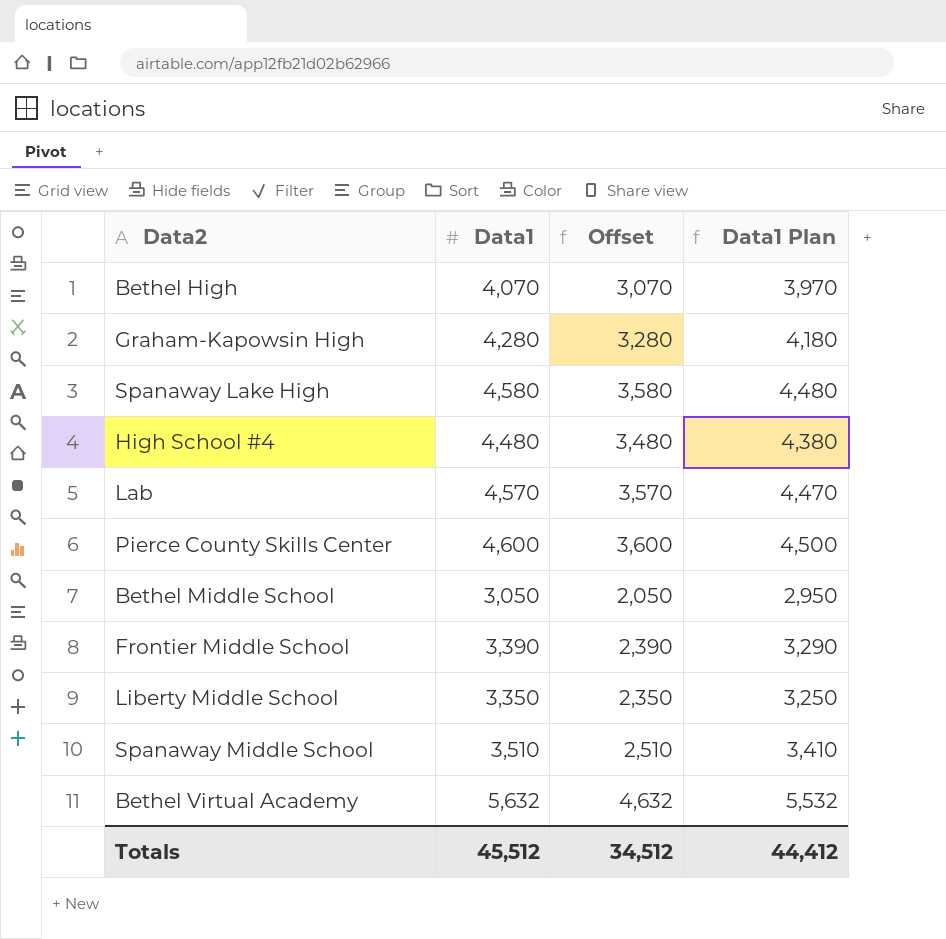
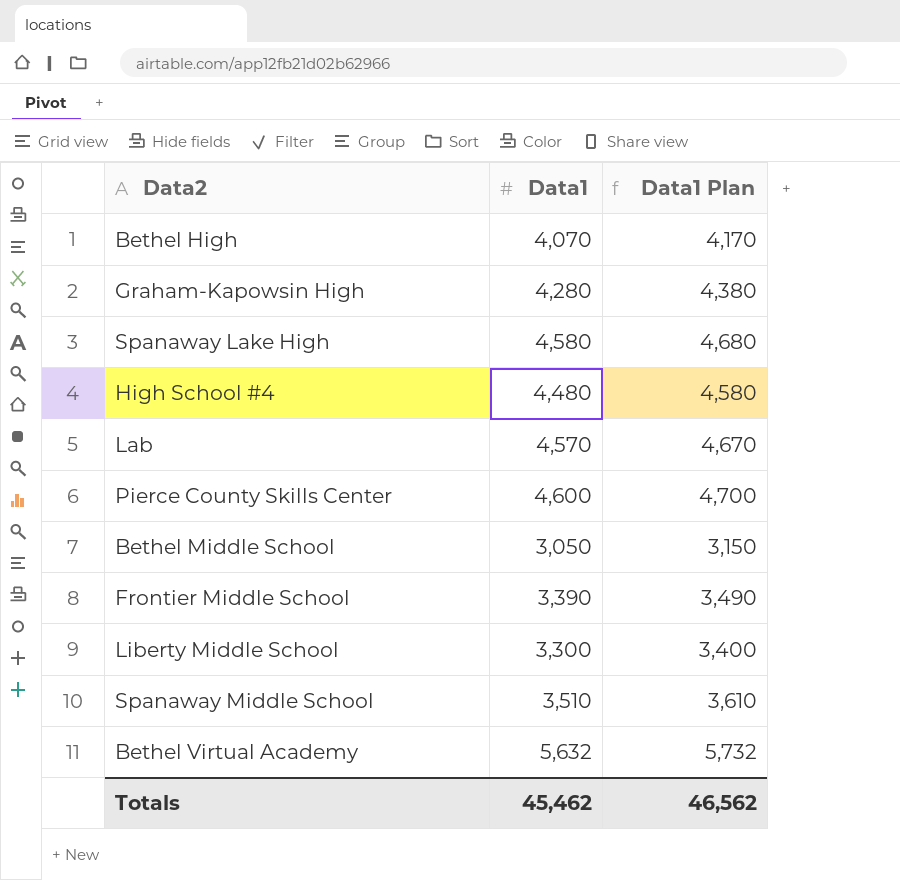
column Offset | formula: [Data1] - 1000 -> none
column Data1 Plan | formula: [Data1] - 100 -> [Data1] + 100
Liberty Middle School | Data1: 3,350 -> 3,300
Totals | Data1: 45,512 -> 45,462
Totals | Data1 Plan: 44,412 -> 46,562

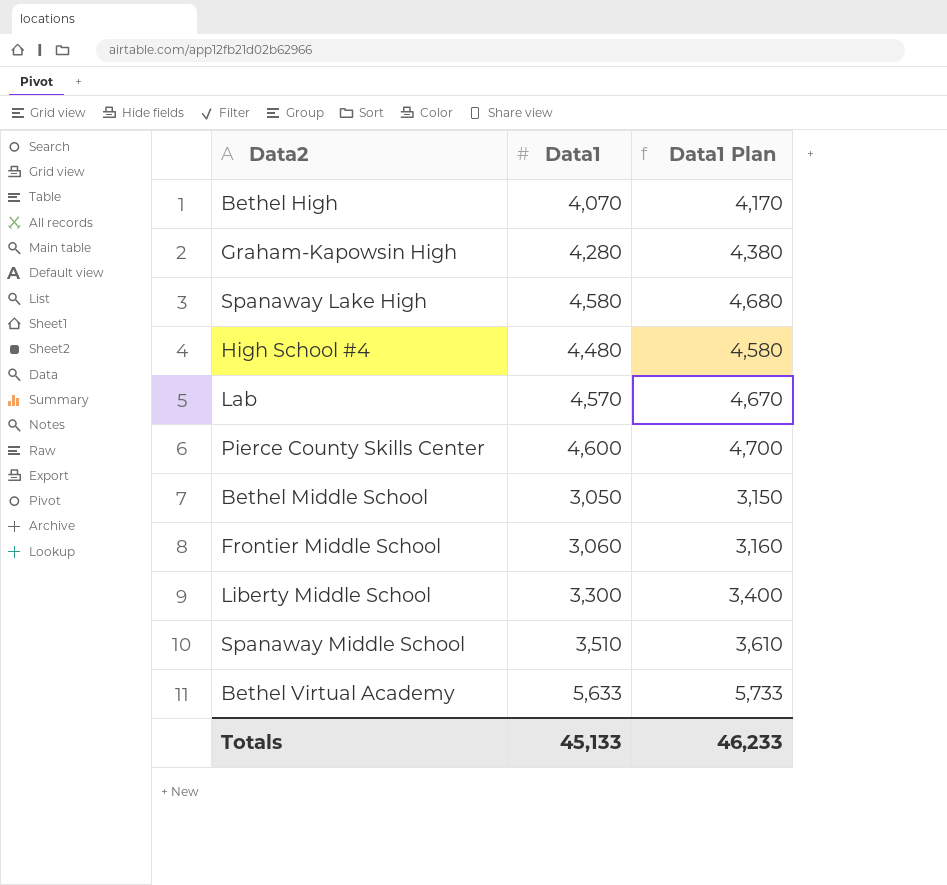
Frontier Middle School | Data1: 3,390 -> 3,060
Frontier Middle School | Data1 Plan: 3,490 -> 3,160
Bethel Virtual Academy | Data1: 5,632 -> 5,633
Bethel Virtual Academy | Data1 Plan: 5,732 -> 5,733
Totals | Data1: 45,462 -> 45,133
Totals | Data1 Plan: 46,562 -> 46,233

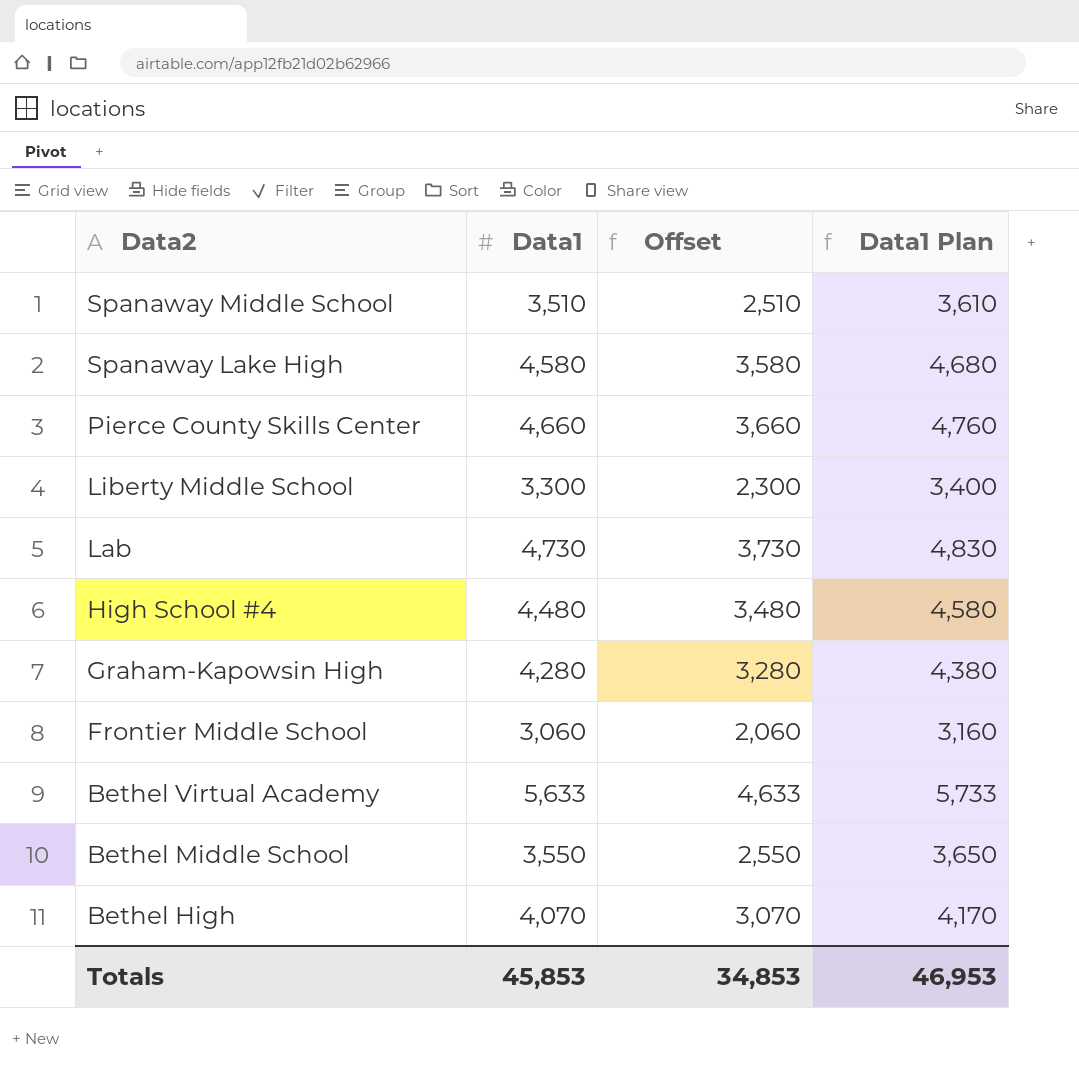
row order: none -> Data2 descending
column Offset | formula: none -> [Data1] - 1000
Pierce County Skills Center | Data1: 4,600 -> 4,660
Pierce County Skills Center | Data1 Plan: 4,700 -> 4,760
Lab | Data1: 4,570 -> 4,730
Lab | Data1 Plan: 4,670 -> 4,830
Bethel Middle School | Data1: 3,050 -> 3,550
Bethel Middle School | Data1 Plan: 3,150 -> 3,650
Totals | Data1: 45,133 -> 45,853
Totals | Data1 Plan: 46,233 -> 46,953

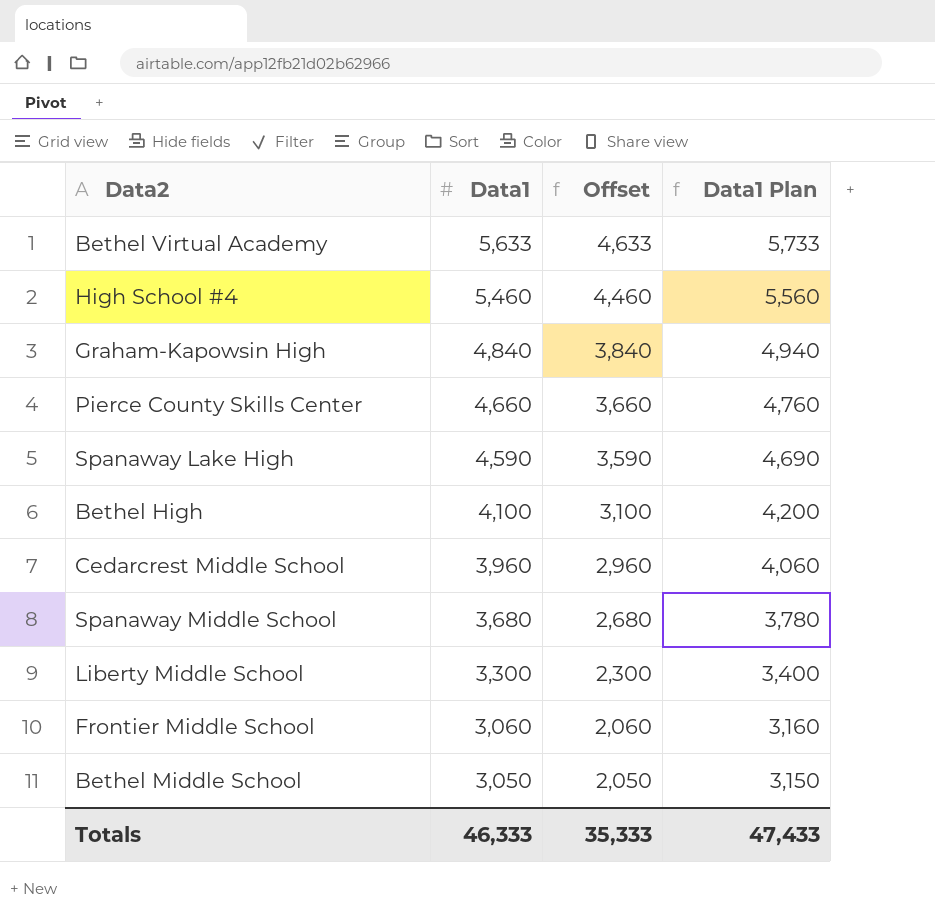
row order: Data2 descending -> Data1 descending
row Lab: 4,730 | 3,730 | 4,830 -> none
High School #4 | Data1: 4,480 -> 5,460
High School #4 | Offset: 3,480 -> 4,460
High School #4 | Data1 Plan: 4,580 -> 5,560
Graham-Kapowsin High | Data1: 4,280 -> 4,840
Graham-Kapowsin High | Offset: 3,280 -> 3,840
Graham-Kapowsin High | Data1 Plan: 4,380 -> 4,940
Spanaway Lake High | Data1: 4,580 -> 4,590
Spanaway Lake High | Offset: 3,580 -> 3,590
Spanaway Lake High | Data1 Plan: 4,680 -> 4,690
Bethel High | Data1: 4,070 -> 4,100
Bethel High | Offset: 3,070 -> 3,100
Bethel High | Data1 Plan: 4,170 -> 4,200
row Cedarcrest Middle School: none -> 3,960 | 2,960 | 4,060
Spanaway Middle School | Data1: 3,510 -> 3,680
Spanaway Middle School | Offset: 2,510 -> 2,680
Spanaway Middle School | Data1 Plan: 3,610 -> 3,780
Bethel Middle School | Data1: 3,550 -> 3,050
Bethel Middle School | Offset: 2,550 -> 2,050
Bethel Middle School | Data1 Plan: 3,650 -> 3,150
Totals | Data1: 45,853 -> 46,333
Totals | Offset: 34,853 -> 35,333
Totals | Data1 Plan: 46,953 -> 47,433

